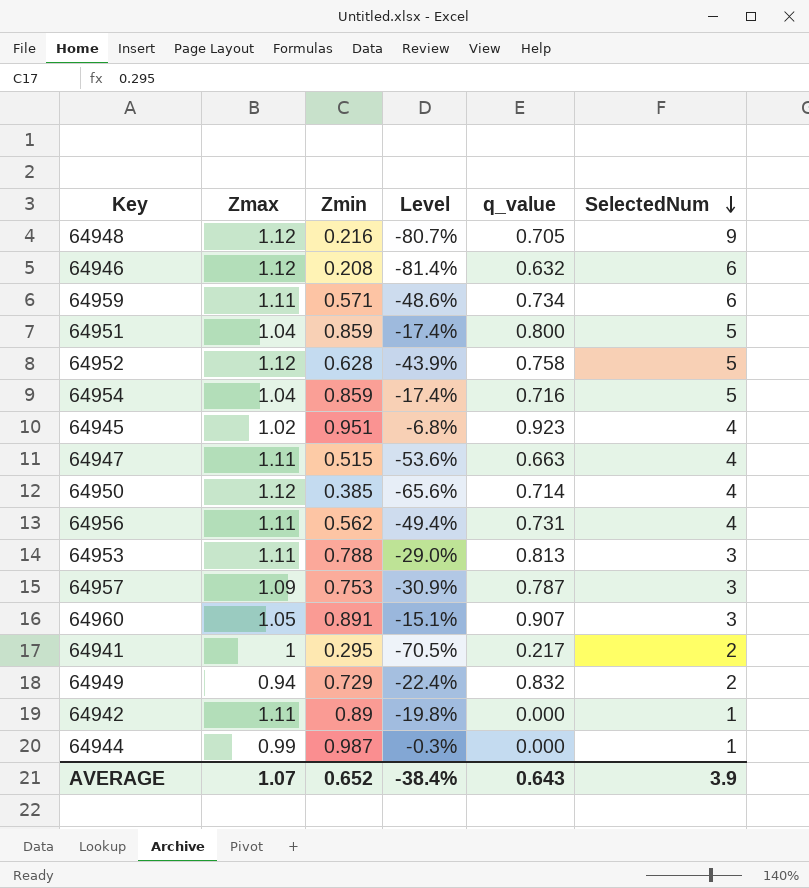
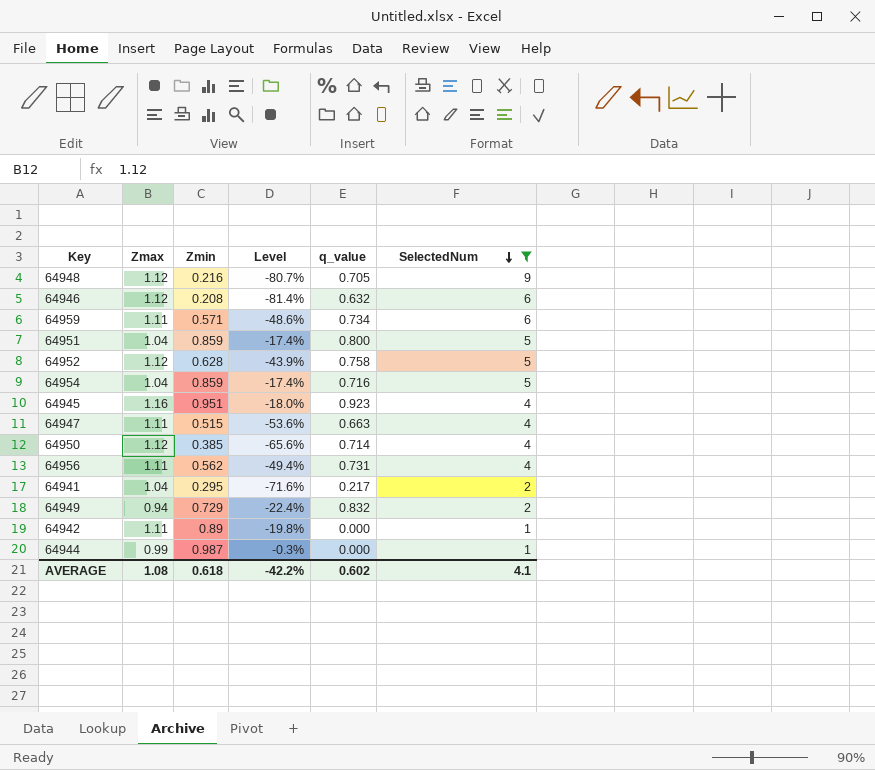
filter: none -> SelectedNum != 3
64945 | Zmax: 1.02 -> 1.16
64945 | Level: -6.8% -> -18.0%
64941 | Zmax: 1 -> 1.04
64941 | Level: -70.5% -> -71.6%
AVERAGE | Zmax: 1.07 -> 1.08
AVERAGE | Zmin: 0.652 -> 0.618
AVERAGE | Level: -38.4% -> -42.2%
AVERAGE | q_value: 0.643 -> 0.602
AVERAGE | SelectedNum: 3.9 -> 4.1

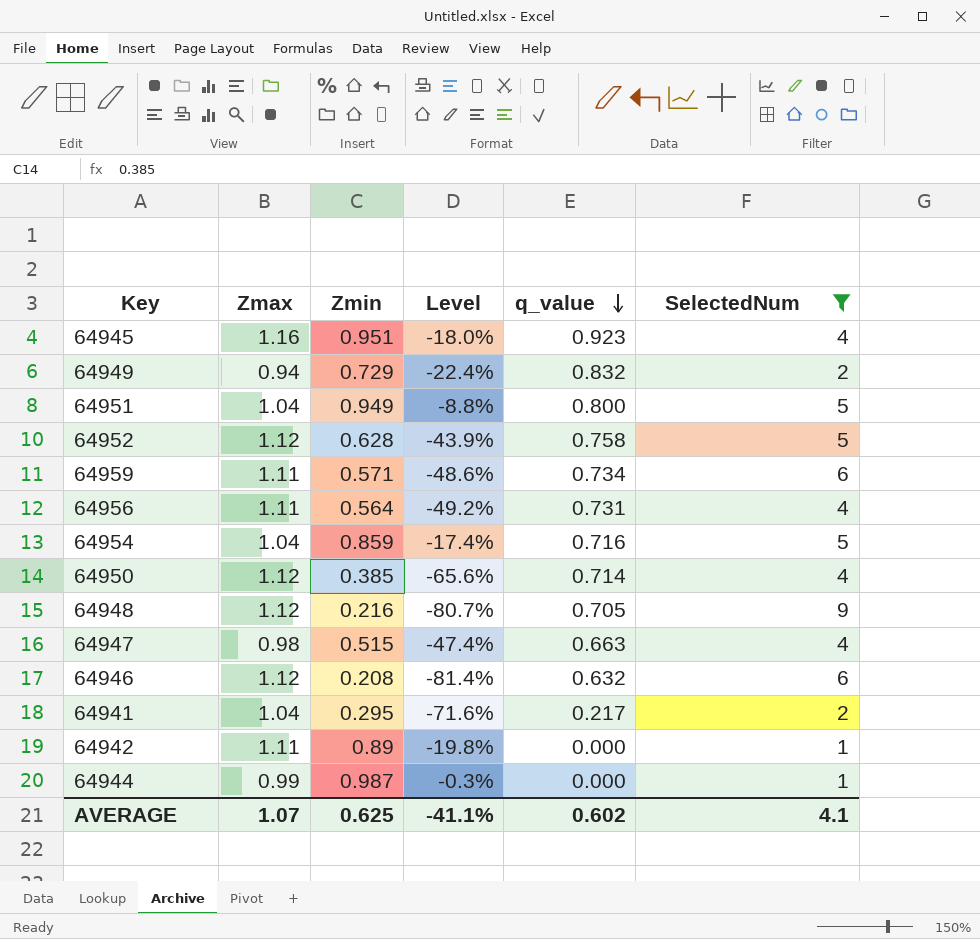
row order: SelectedNum descending -> q_value descending
64951 | Zmin: 0.859 -> 0.949
64951 | Level: -17.4% -> -8.8%
64956 | Zmin: 0.562 -> 0.564
64956 | Level: -49.4% -> -49.2%
64947 | Zmax: 1.11 -> 0.98
64947 | Level: -53.6% -> -47.4%
AVERAGE | Zmax: 1.08 -> 1.07
AVERAGE | Zmin: 0.618 -> 0.625
AVERAGE | Level: -42.2% -> -41.1%

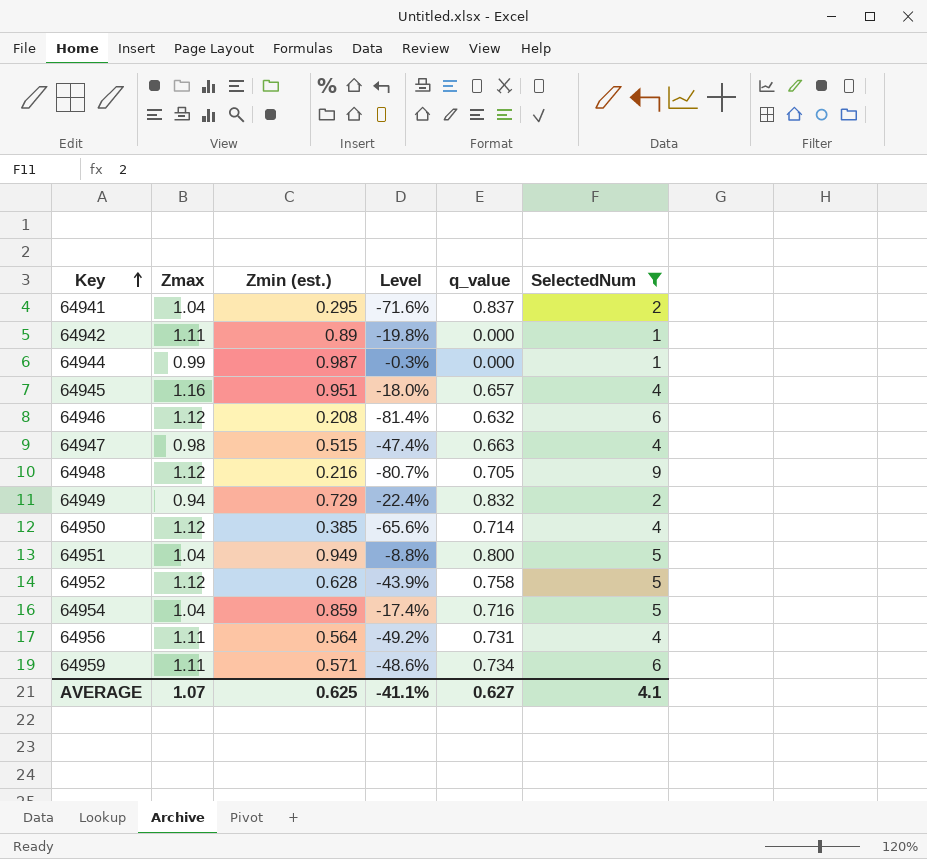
row order: q_value descending -> Key ascending
column name: Zmin -> Zmin (est.)
64941 | q_value: 0.217 -> 0.837
64945 | q_value: 0.923 -> 0.657
AVERAGE | q_value: 0.602 -> 0.627

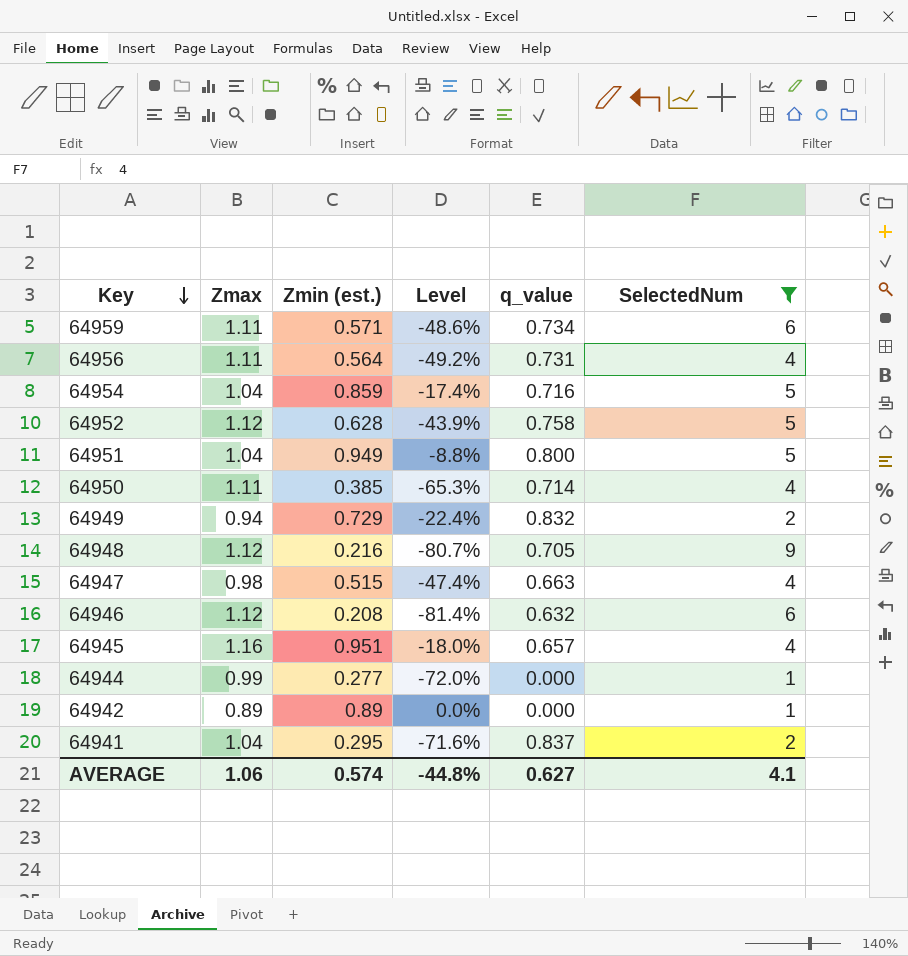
row order: Key ascending -> Key descending
64950 | Zmax: 1.12 -> 1.11
64950 | Level: -65.6% -> -65.3%
64944 | Zmin (est.): 0.987 -> 0.277
64944 | Level: -0.3% -> -72.0%
64942 | Zmax: 1.11 -> 0.89
64942 | Level: -19.8% -> 0.0%
AVERAGE | Zmax: 1.07 -> 1.06
AVERAGE | Zmin (est.): 0.625 -> 0.574
AVERAGE | Level: -41.1% -> -44.8%

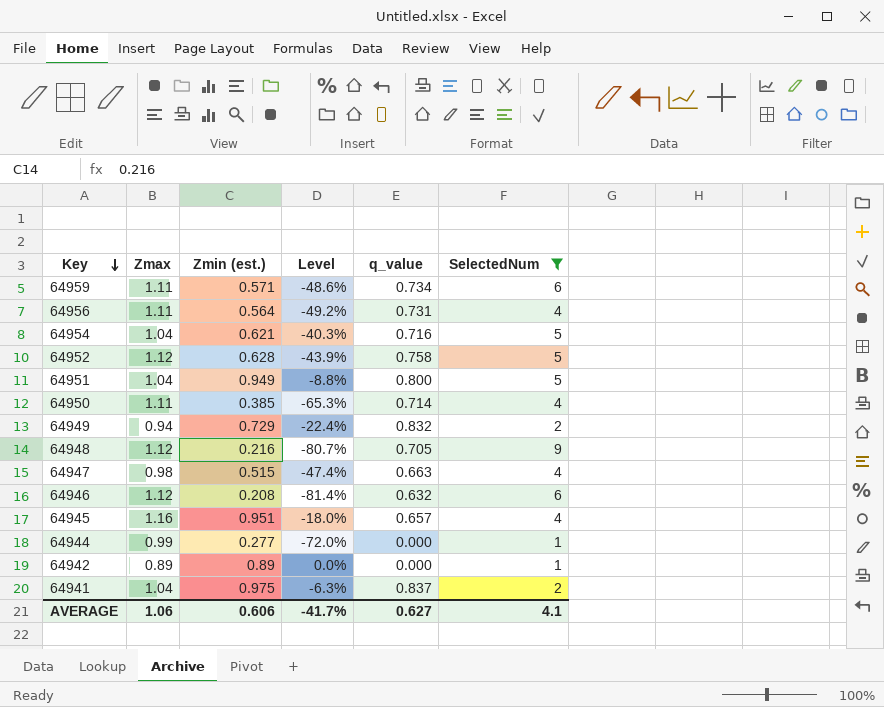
64954 | Zmin (est.): 0.859 -> 0.621
64954 | Level: -17.4% -> -40.3%
64941 | Zmin (est.): 0.295 -> 0.975
64941 | Level: -71.6% -> -6.3%
AVERAGE | Zmin (est.): 0.574 -> 0.606
AVERAGE | Level: -44.8% -> -41.7%

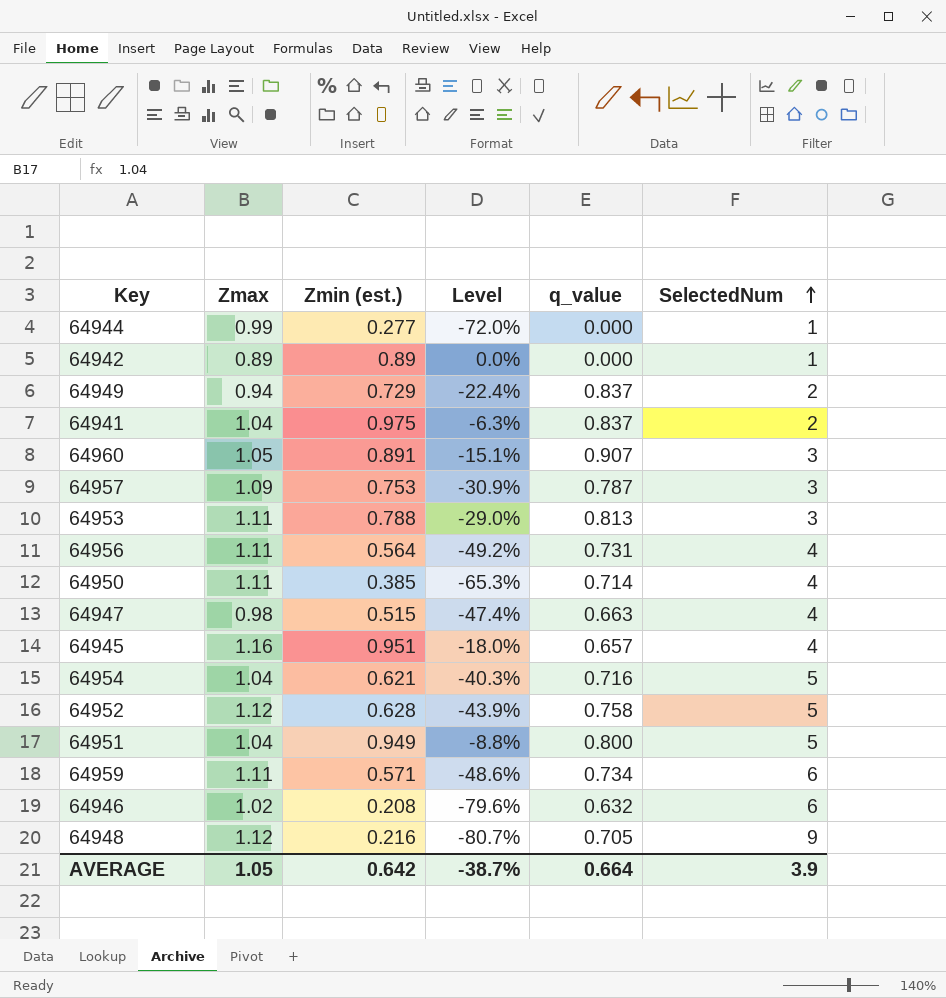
filter: SelectedNum != 3 -> none
row order: Key descending -> SelectedNum ascending
64949 | q_value: 0.832 -> 0.837
64946 | Zmax: 1.12 -> 1.02
64946 | Level: -81.4% -> -79.6%
AVERAGE | Zmax: 1.06 -> 1.05
AVERAGE | Zmin (est.): 0.606 -> 0.642
AVERAGE | Level: -41.7% -> -38.7%
AVERAGE | q_value: 0.627 -> 0.664
AVERAGE | SelectedNum: 4.1 -> 3.9

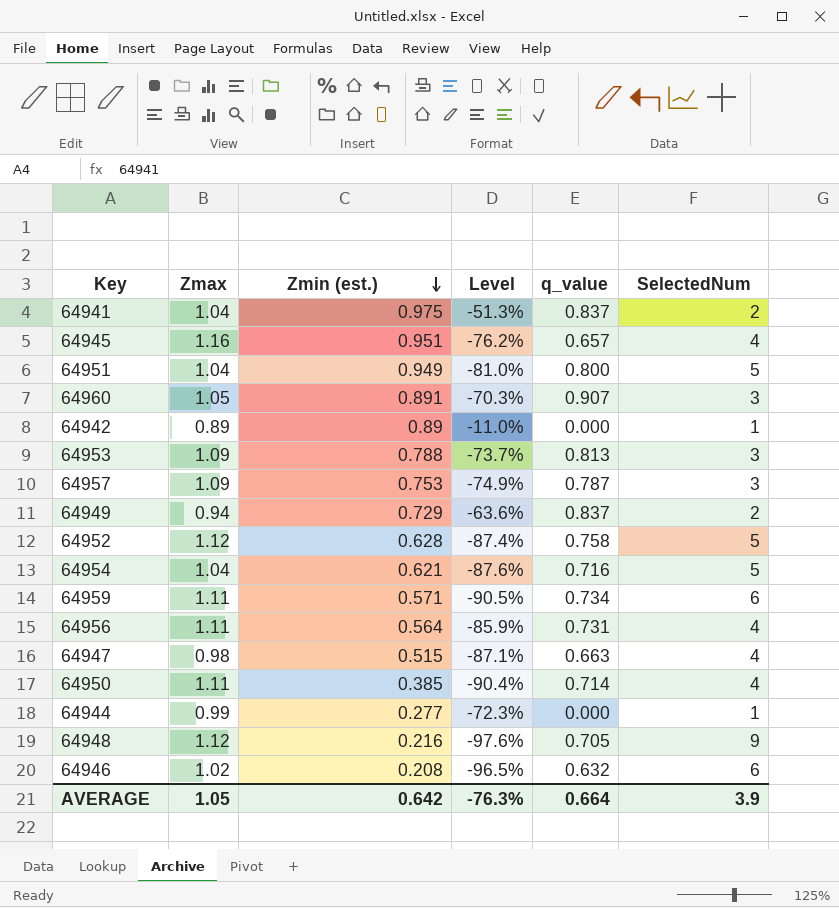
row order: SelectedNum ascending -> Zmin (est.) descending
column Level | formula: ([Zmin (est.)] - [Zmax]) / [Zmax] -> ([Zmin (est.)] - [SelectedNum]) / [SelectedNum]
64953 | Zmax: 1.11 -> 1.09
AVERAGE | Level: -38.7% -> -76.3%

